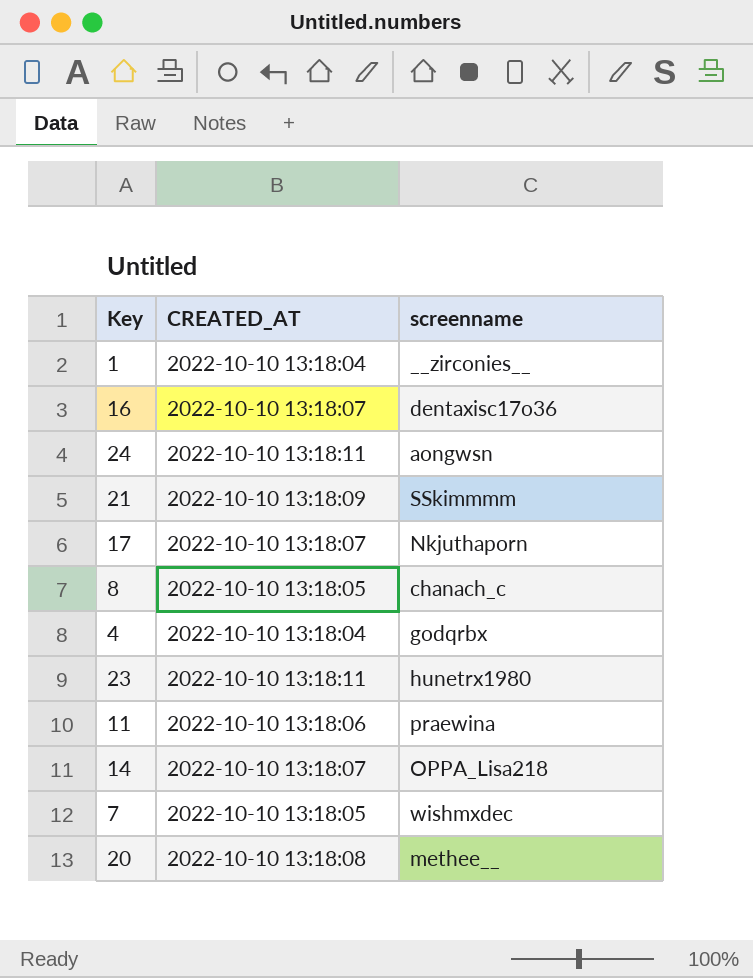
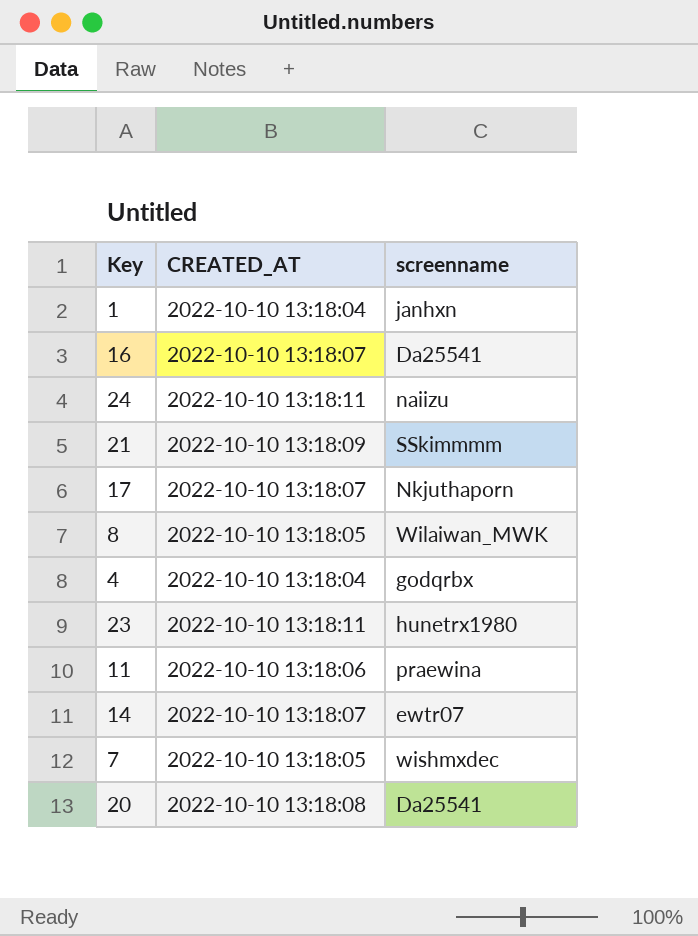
1 | screenname: __zirconies__ -> janhxn
16 | screenname: dentaxisc17o36 -> Da25541
24 | screenname: aongwsn -> naiizu
8 | screenname: chanach_c -> Wilaiwan_MWK
14 | screenname: OPPA_Lisa218 -> ewtr07
20 | screenname: methee__ -> Da25541

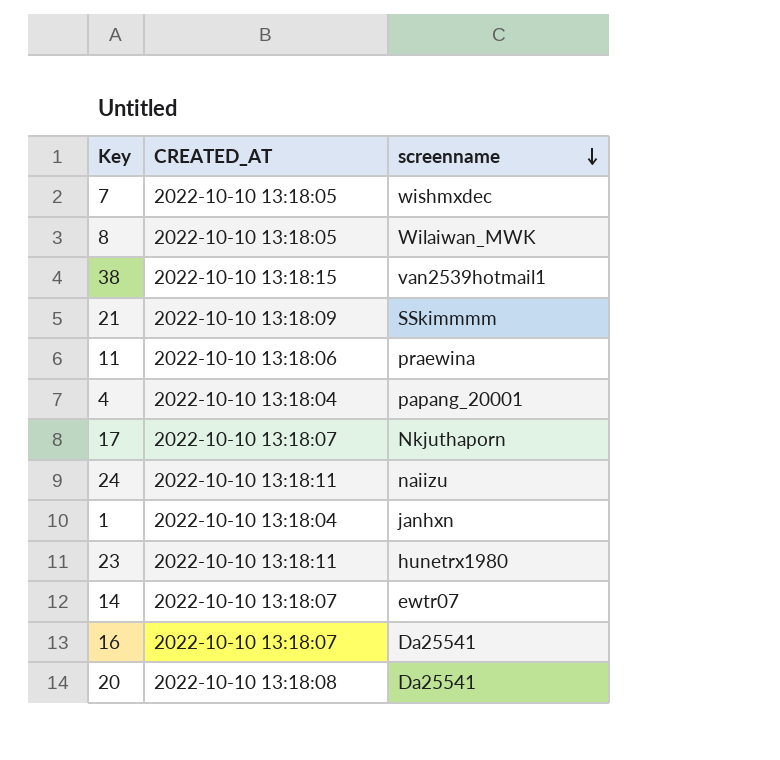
row order: none -> screenname descending
row 38: none -> 2022-10-10 13:18:15 | van2539hotmail1
4 | screenname: godqrbx -> papang_20001

